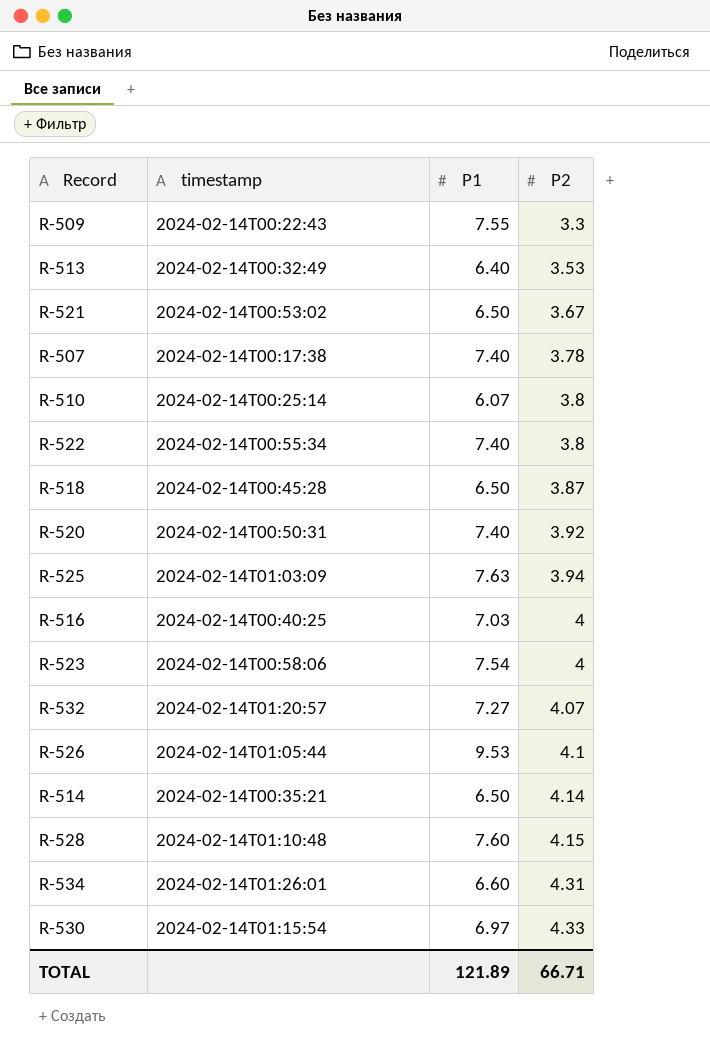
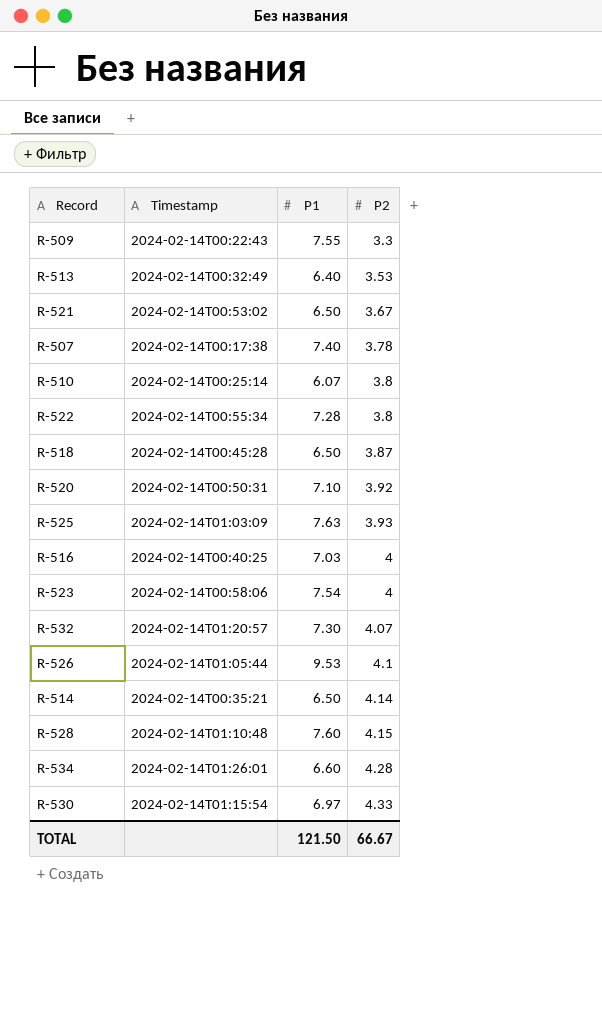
column name: timestamp -> Timestamp
R-522 | P1: 7.40 -> 7.28
R-520 | P1: 7.40 -> 7.10
R-525 | P2: 3.94 -> 3.93
R-532 | P1: 7.27 -> 7.30
R-534 | P2: 4.31 -> 4.28
TOTAL | P1: 121.89 -> 121.50
TOTAL | P2: 66.71 -> 66.67

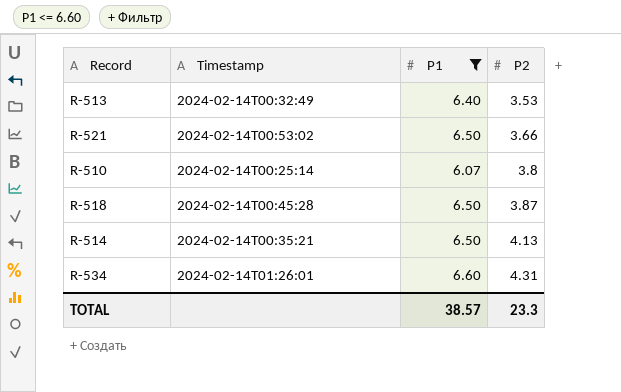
filter: none -> P1 <= 6.60
R-521 | P2: 3.67 -> 3.66
R-514 | P2: 4.14 -> 4.13
R-534 | P2: 4.28 -> 4.31
TOTAL | P1: 121.50 -> 38.57
TOTAL | P2: 66.67 -> 23.3

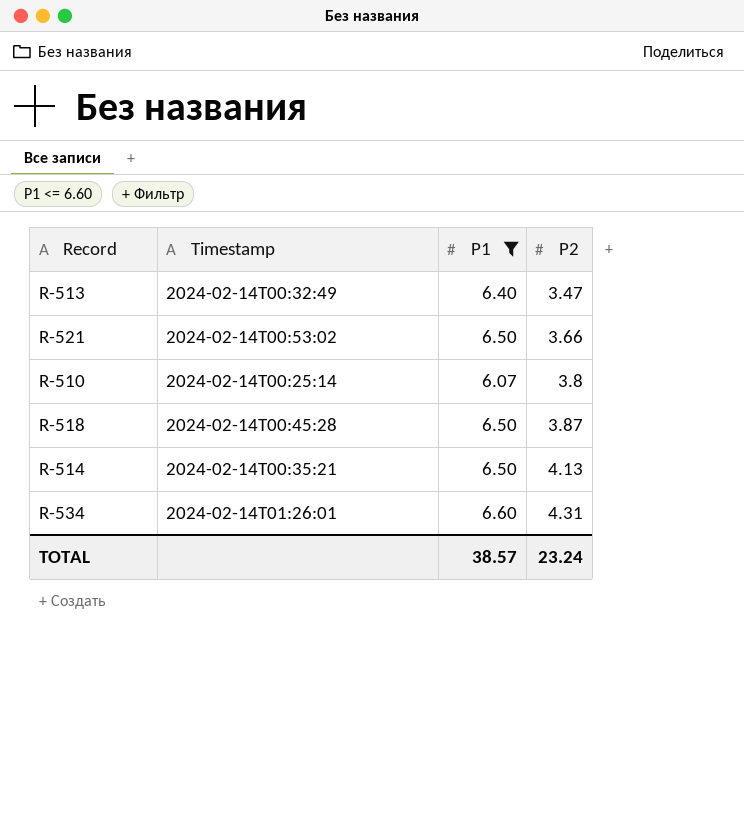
R-513 | P2: 3.53 -> 3.47
TOTAL | P2: 23.3 -> 23.24

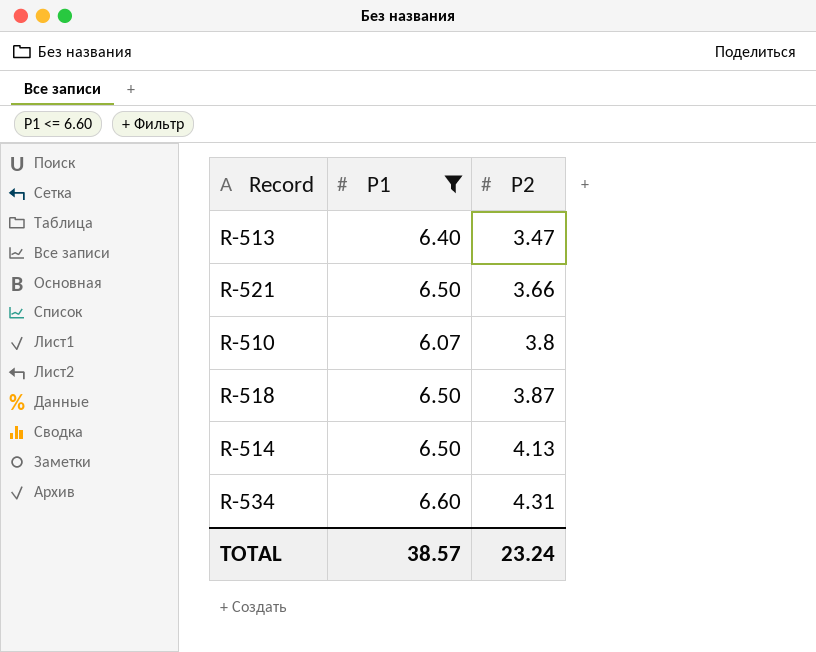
column Timestamp | position: 2 -> none

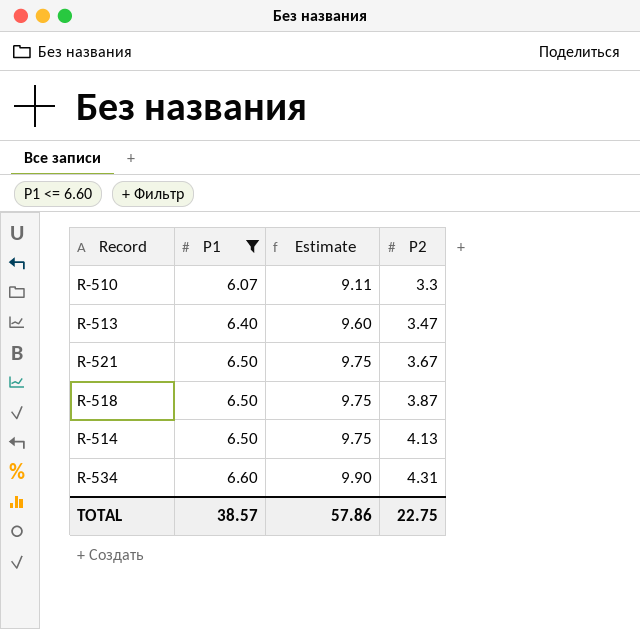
row order: P2 ascending -> P1 ascending
column Estimate | formula: none -> [P1] * 1.5
R-510 | P2: 3.8 -> 3.3
R-521 | P2: 3.66 -> 3.67
TOTAL | P2: 23.24 -> 22.75

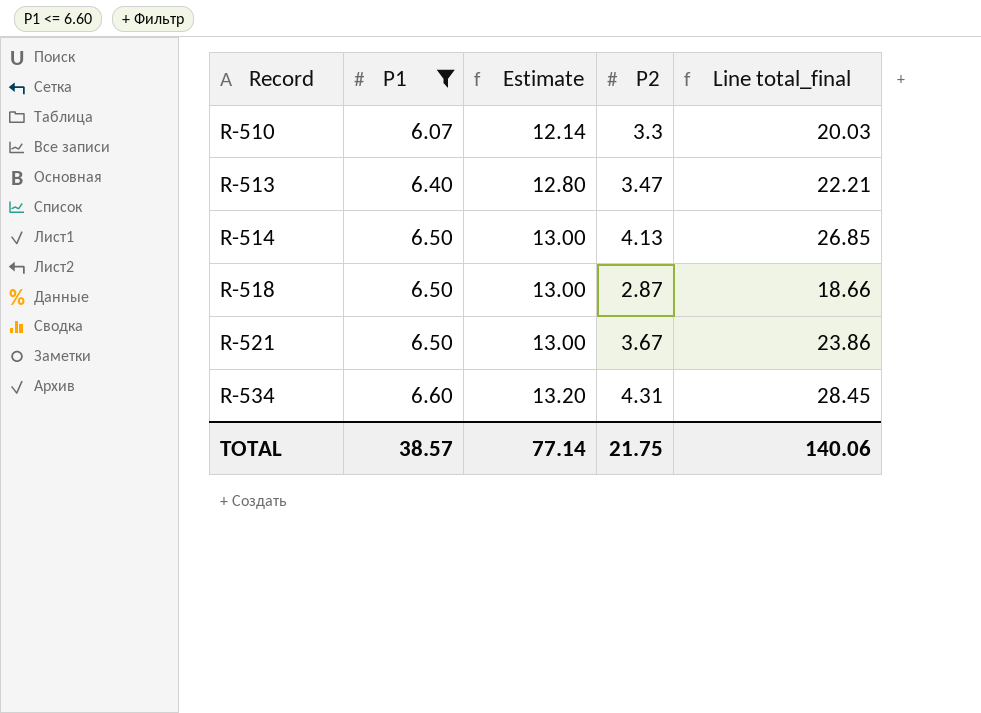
row order: P1 ascending -> Record ascending
column Estimate | formula: [P1] * 1.5 -> [P1] * 2
column Line total_final | formula: none -> [P1] * [P2]
R-518 | P2: 3.87 -> 2.87
TOTAL | Estimate: 57.86 -> 77.14
TOTAL | P2: 22.75 -> 21.75

